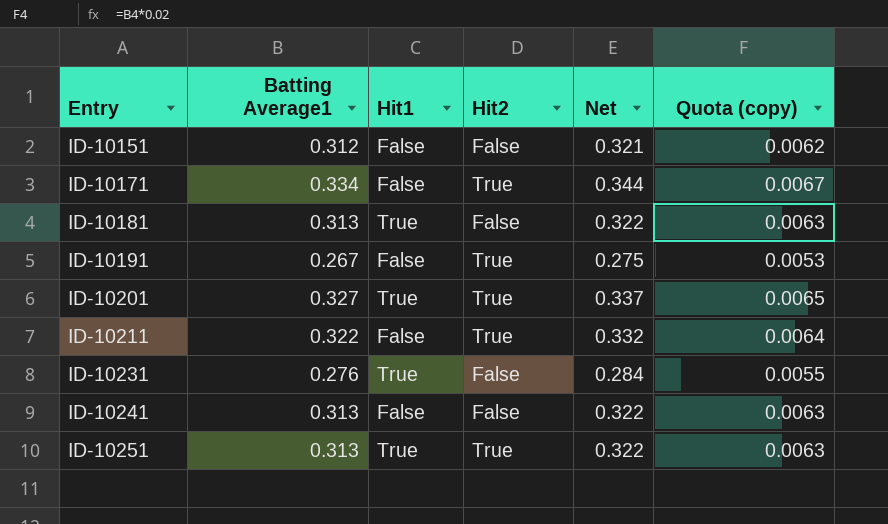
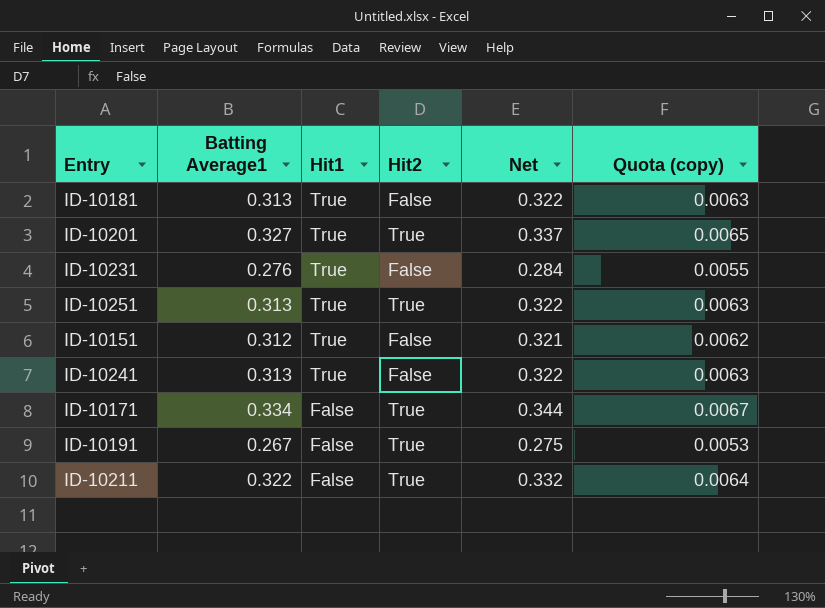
row order: Entry ascending -> Hit1 descending
ID-10151 | Hit1: False -> True
ID-10241 | Hit1: False -> True

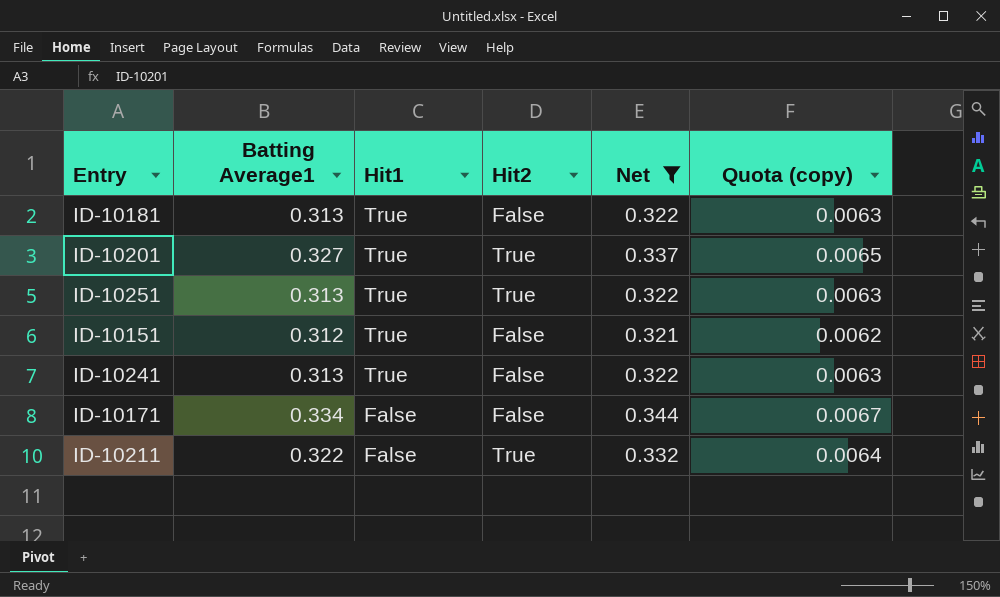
filter: none -> Net >= 0.321
ID-10171 | Hit2: True -> False

